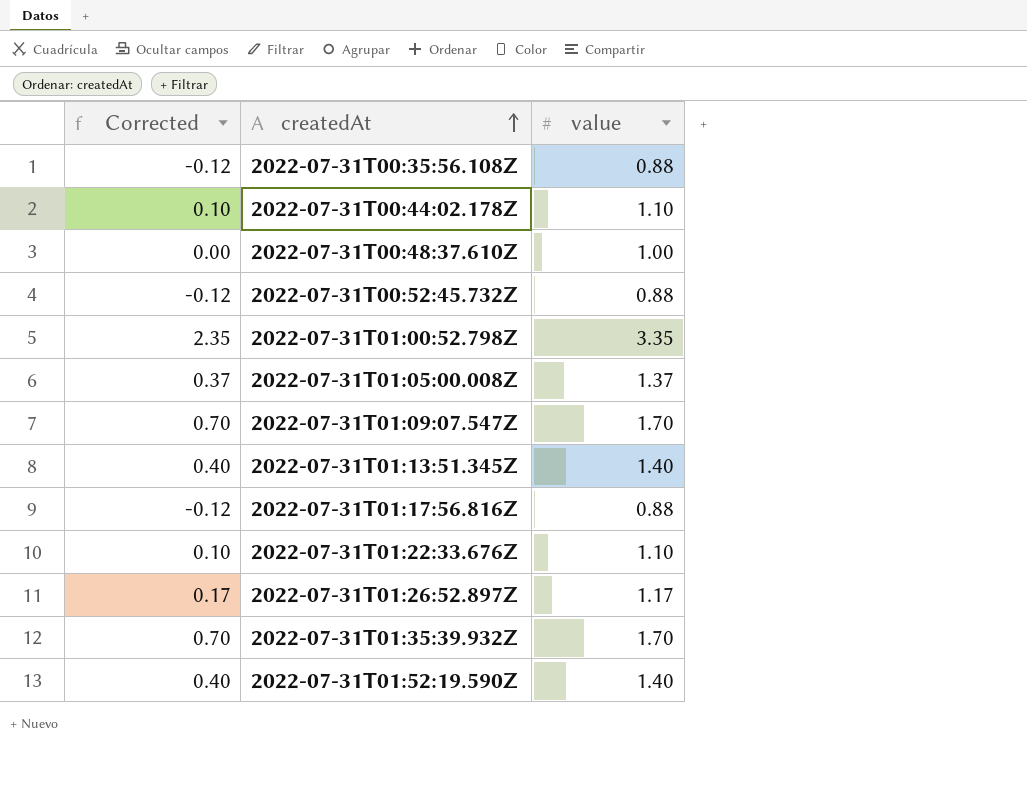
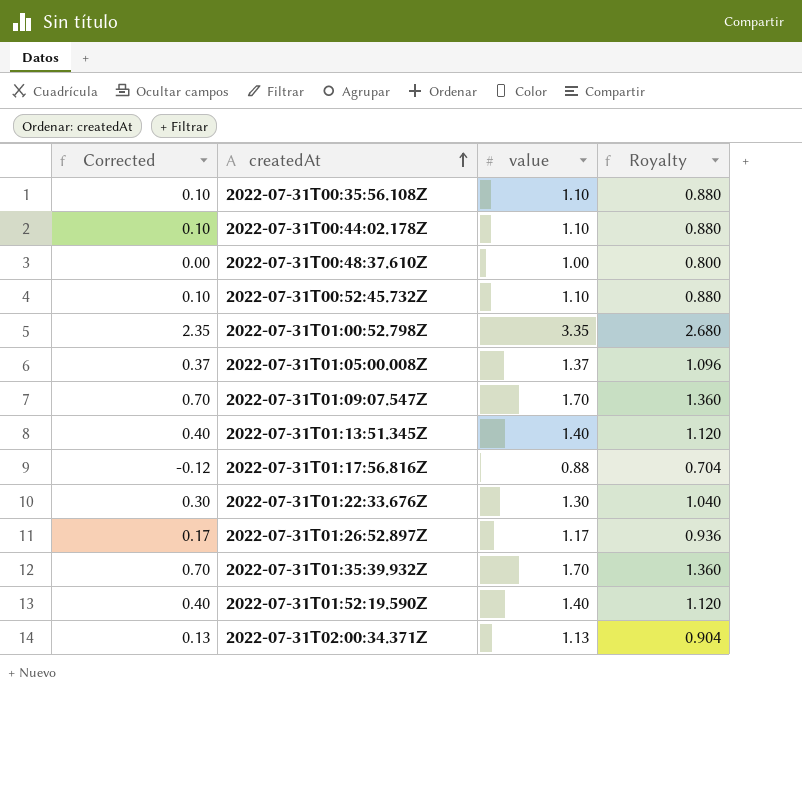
column Royalty | formula: none -> [value] * 0.8
2022-07-31T00:35:56.108Z | Corrected: -0.12 -> 0.10
2022-07-31T00:35:56.108Z | value: 0.88 -> 1.10
2022-07-31T00:52:45.732Z | Corrected: -0.12 -> 0.10
2022-07-31T00:52:45.732Z | value: 0.88 -> 1.10
2022-07-31T01:22:33.676Z | Corrected: 0.10 -> 0.30
2022-07-31T01:22:33.676Z | value: 1.10 -> 1.30
row 2022-07-31T02:00:34.371Z: none -> 0.13 | 1.13 | 0.904

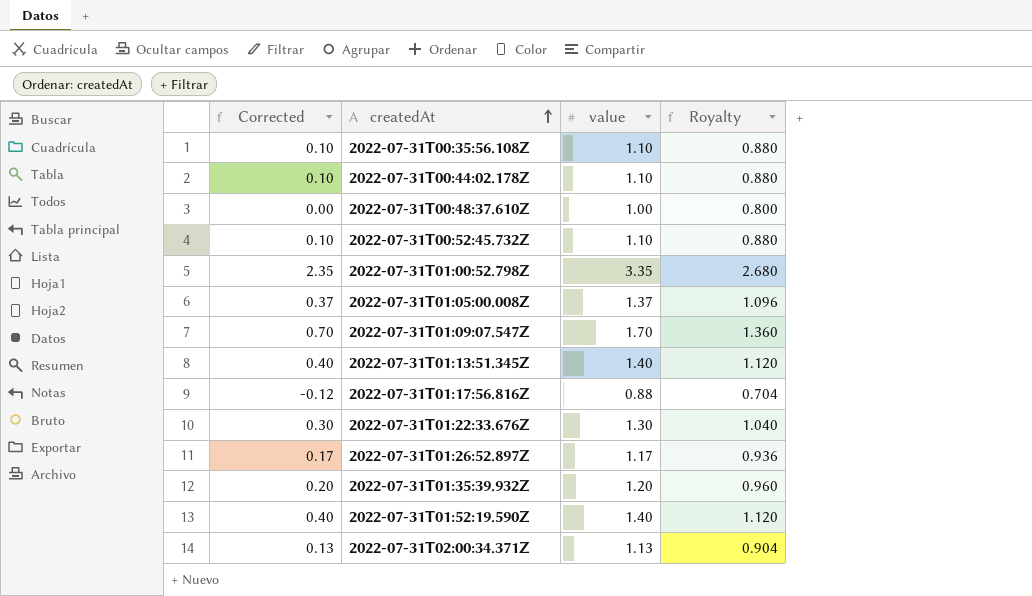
2022-07-31T01:35:39.932Z | Corrected: 0.70 -> 0.20
2022-07-31T01:35:39.932Z | value: 1.70 -> 1.20
2022-07-31T01:35:39.932Z | Royalty: 1.360 -> 0.960

